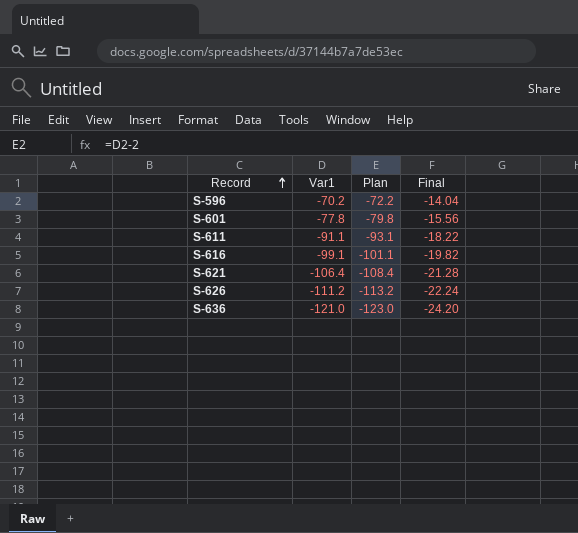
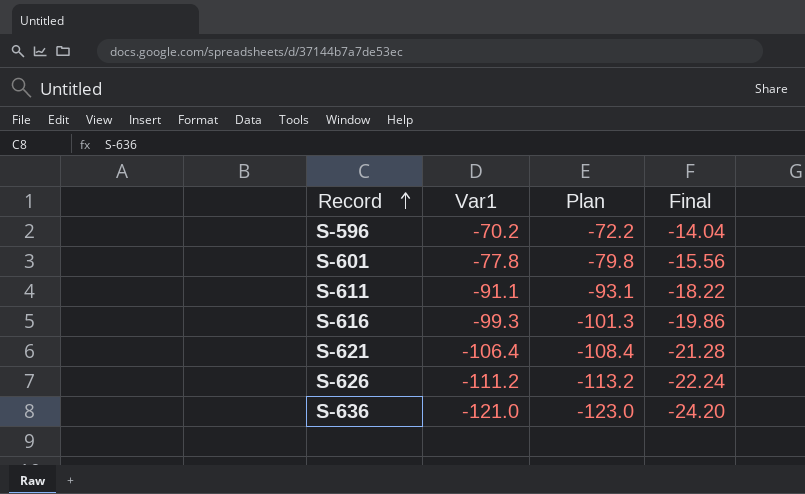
S-616 | Var1: -99.1 -> -99.3
S-616 | Plan: -101.1 -> -101.3
S-616 | Final: -19.82 -> -19.86

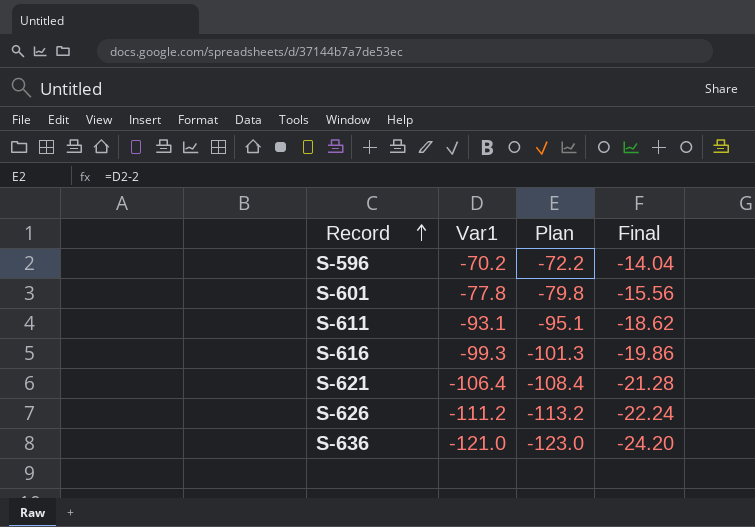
S-611 | Var1: -91.1 -> -93.1
S-611 | Plan: -93.1 -> -95.1
S-611 | Final: -18.22 -> -18.62

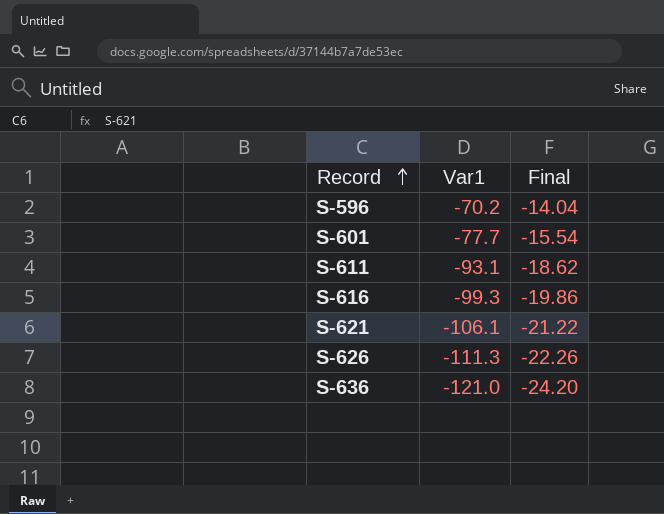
column Plan | formula: [Var1] - 2 -> none
S-601 | Var1: -77.8 -> -77.7
S-601 | Final: -15.56 -> -15.54
S-621 | Var1: -106.4 -> -106.1
S-621 | Final: -21.28 -> -21.22
S-626 | Var1: -111.2 -> -111.3
S-626 | Final: -22.24 -> -22.26

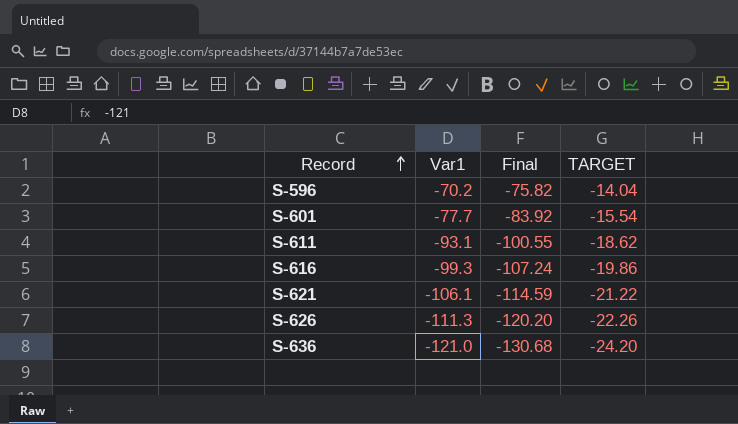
column Final | formula: [Var1] * 0.2 -> [Var1] * 1.08
column TARGET | formula: none -> [Var1] * 0.2

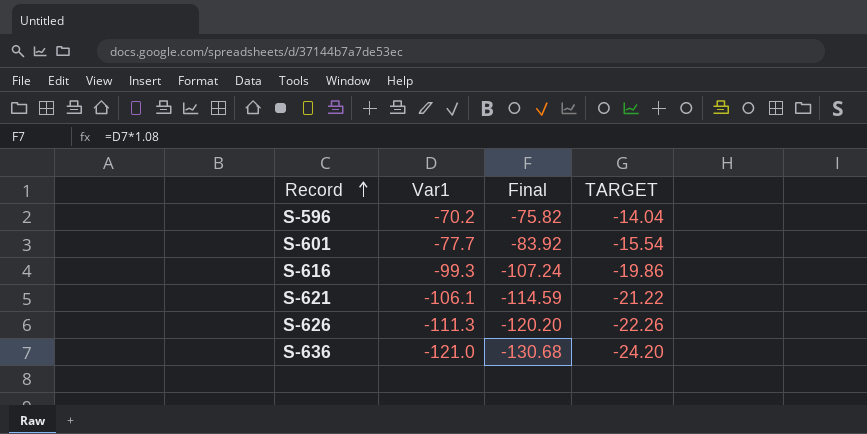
row S-611: -93.1 | -100.55 | -18.62 -> none

